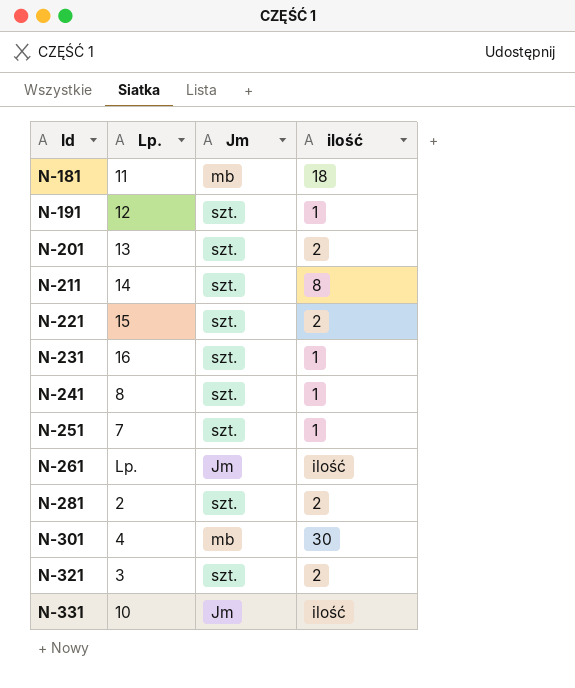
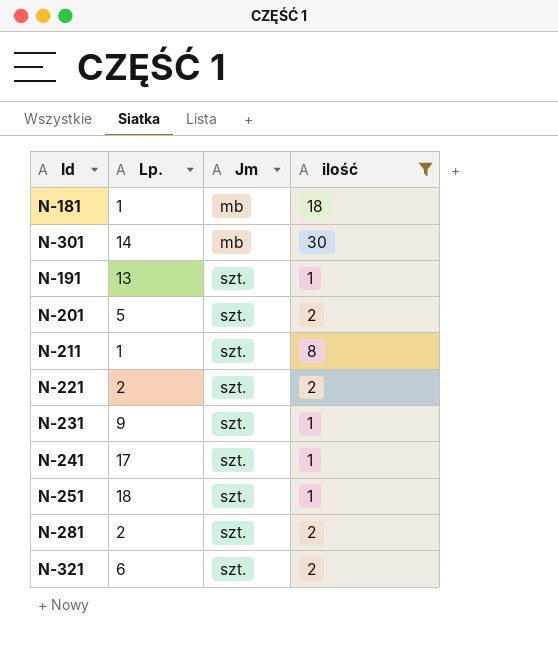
filter: none -> ilość != ilość
row order: Id ascending -> Jm ascending
N-181 | Lp.: 11 -> 1
N-301 | Lp.: 4 -> 14
N-191 | Lp.: 12 -> 13
N-201 | Lp.: 13 -> 5
N-211 | Lp.: 14 -> 1
N-221 | Lp.: 15 -> 2
N-231 | Lp.: 16 -> 9
N-241 | Lp.: 8 -> 17
N-251 | Lp.: 7 -> 18
N-321 | Lp.: 3 -> 6

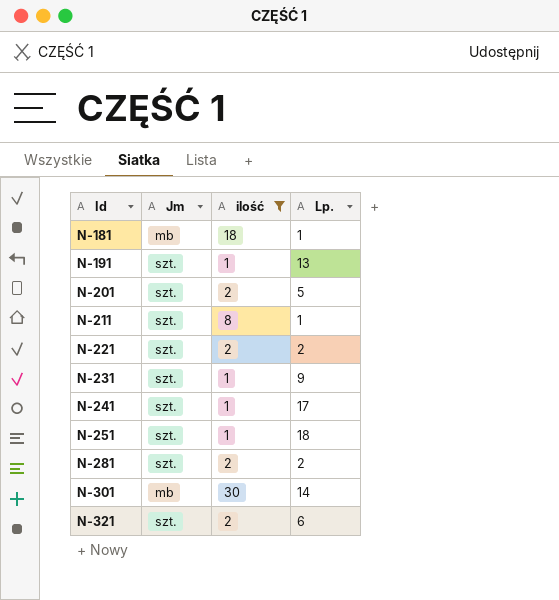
row order: Jm ascending -> Id ascending
column Lp. | position: 2 -> 4

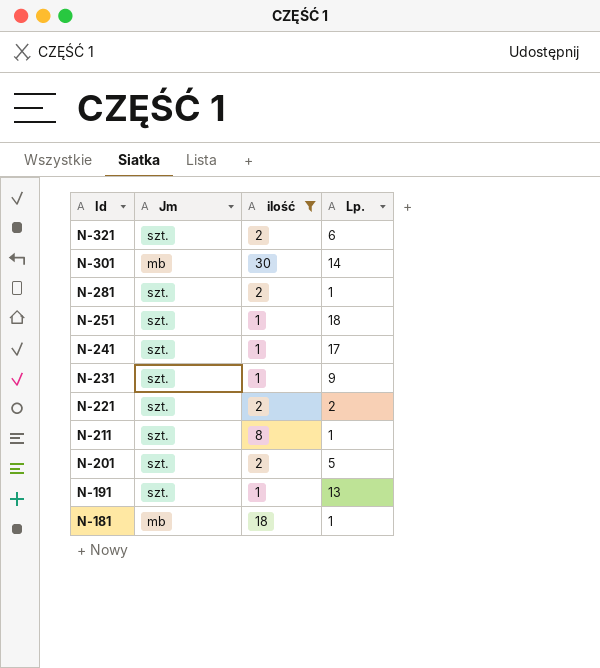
row order: Id ascending -> Id descending
N-281 | Lp.: 2 -> 1

